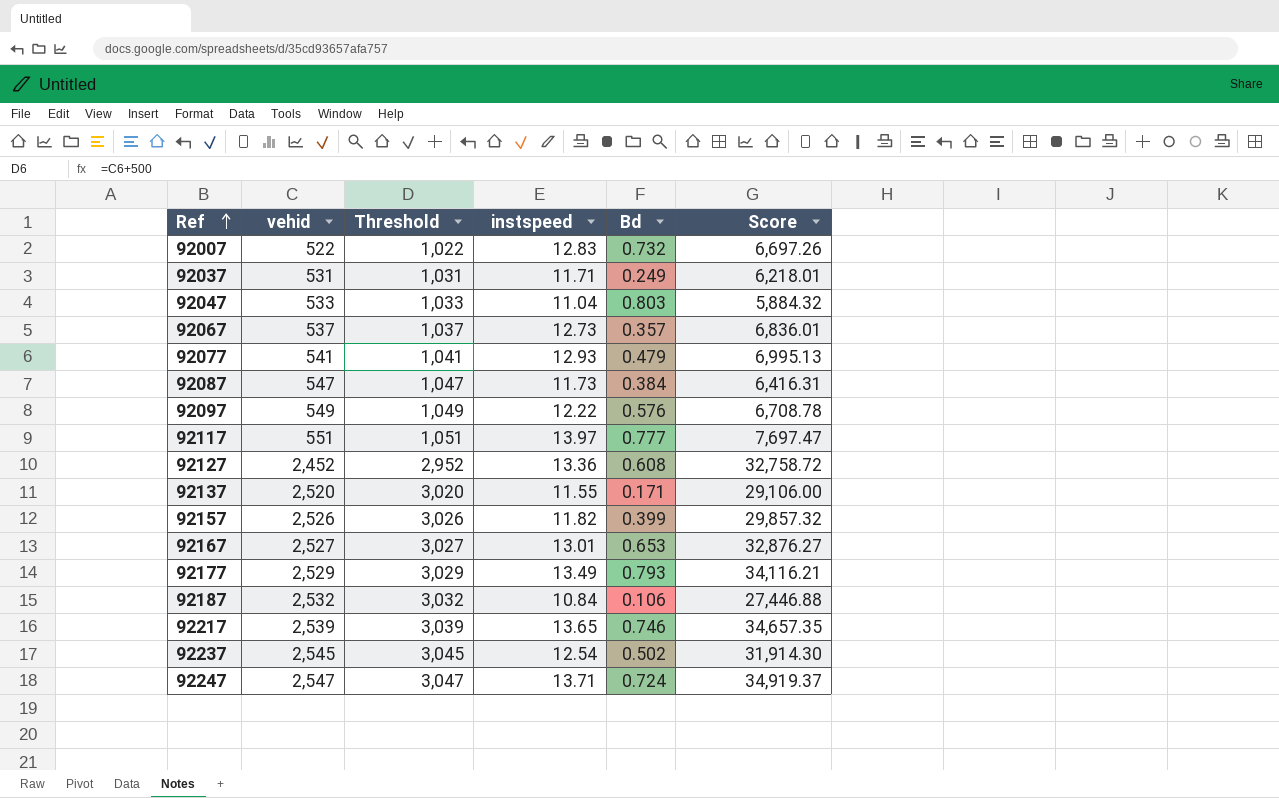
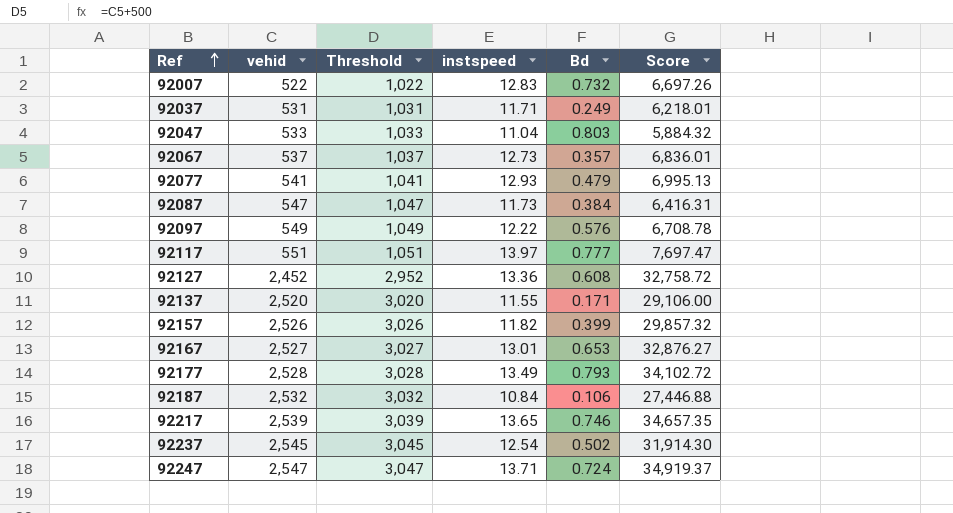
92177 | vehid: 2,529 -> 2,528
92177 | Threshold: 3,029 -> 3,028
92177 | Score: 34,116.21 -> 34,102.72

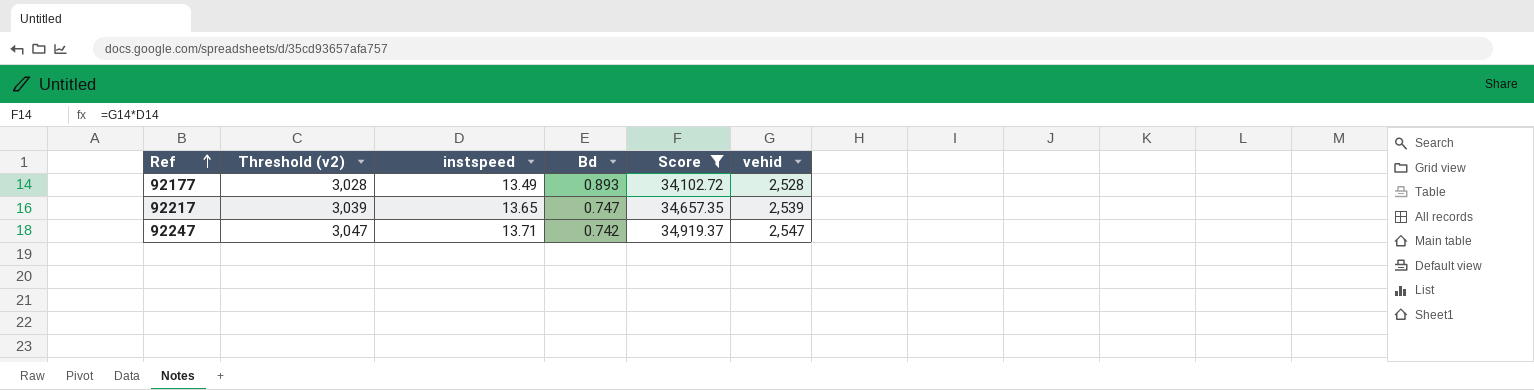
filter: none -> Score >= 34,102.72
column name: Threshold -> Threshold (v2)
column vehid | position: 2 -> 6
92177 | Bd: 0.793 -> 0.893
92217 | Bd: 0.746 -> 0.747
92247 | Bd: 0.724 -> 0.742

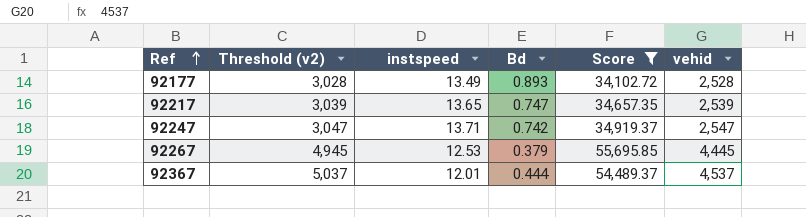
row 92267: none -> 4,945 | 12.53 | 0.379 | 55,695.85 | 4,445
row 92367: none -> 5,037 | 12.01 | 0.444 | 54,489.37 | 4,537

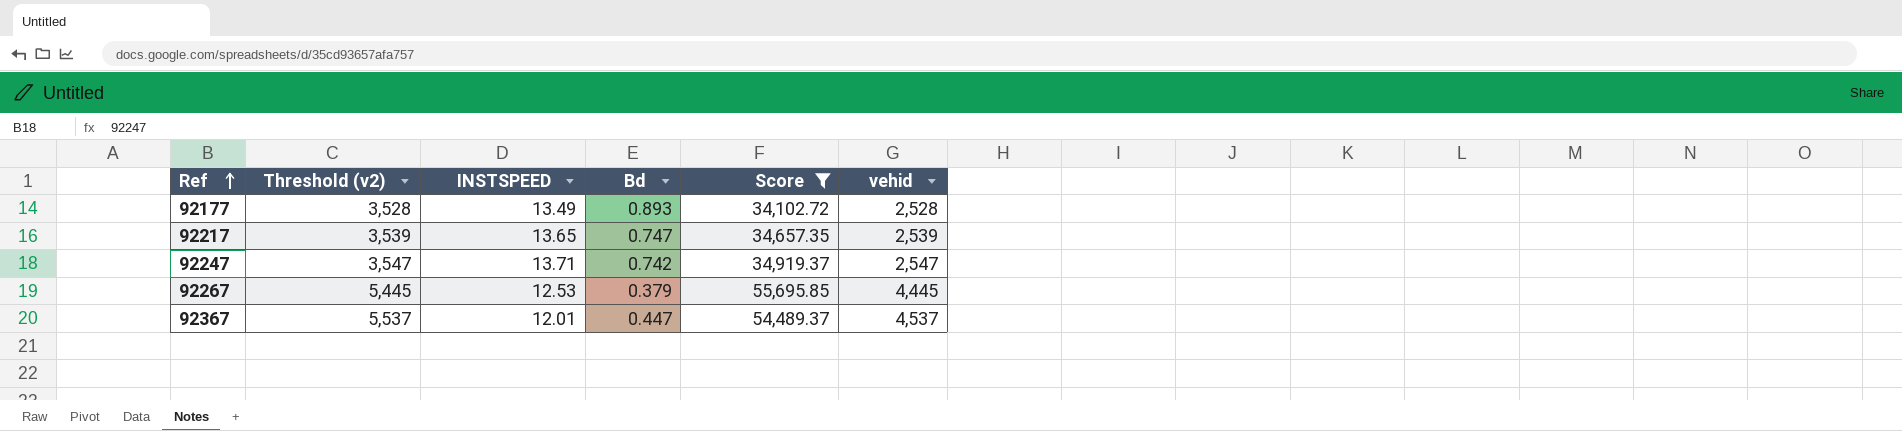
column Threshold (v2) | formula: [vehid] + 500 -> [vehid] + 1000
column name: instspeed -> INSTSPEED
92367 | Bd: 0.444 -> 0.447

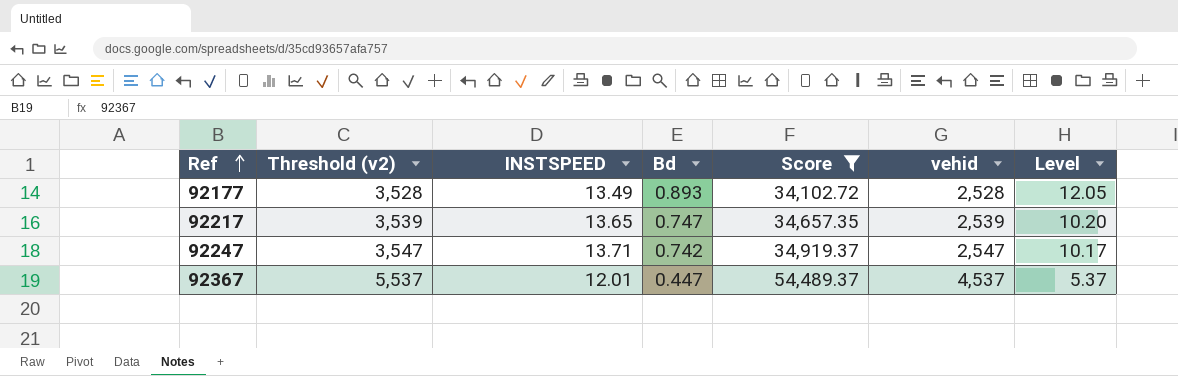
column Level | formula: none -> [INSTSPEED] * [Bd]
row 92267: 5,445 | 12.53 | 0.379 | 55,695.85 | 4,445 -> none

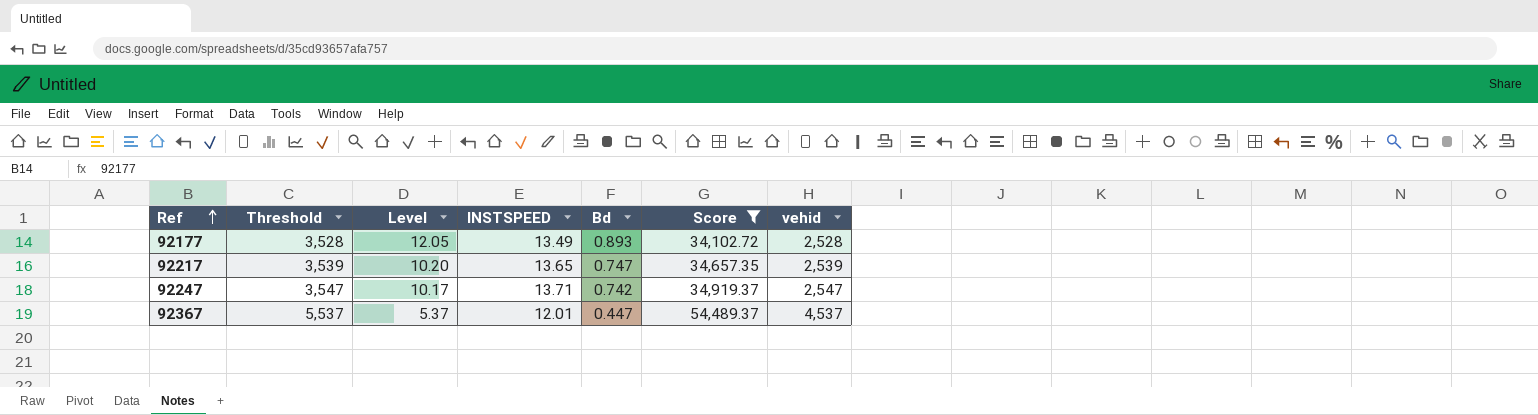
column name: Threshold (v2) -> Threshold
column Level | position: 7 -> 3

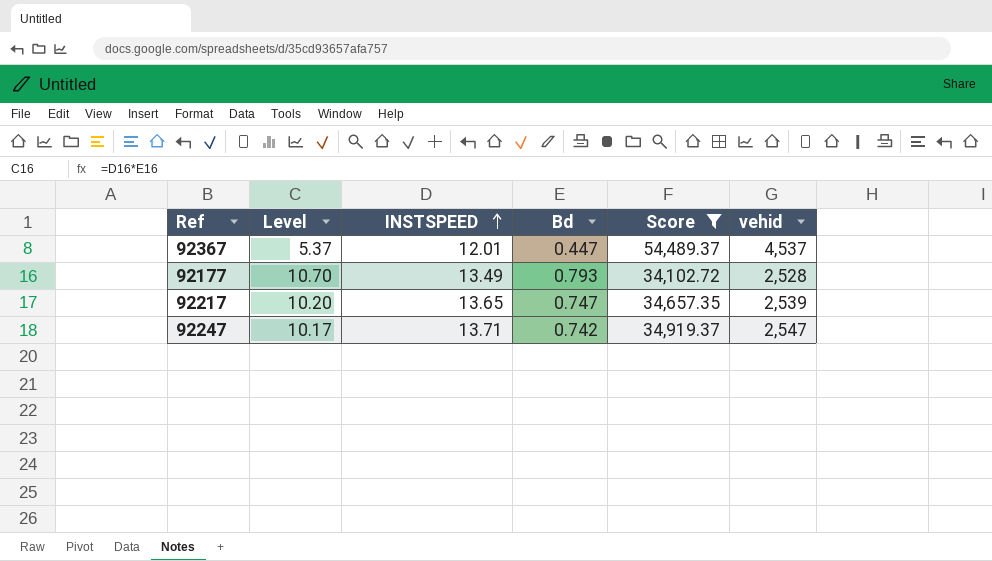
row order: Ref ascending -> INSTSPEED ascending
column Threshold | formula: [vehid] + 1000 -> none
92177 | Level: 12.05 -> 10.70
92177 | Bd: 0.893 -> 0.793

